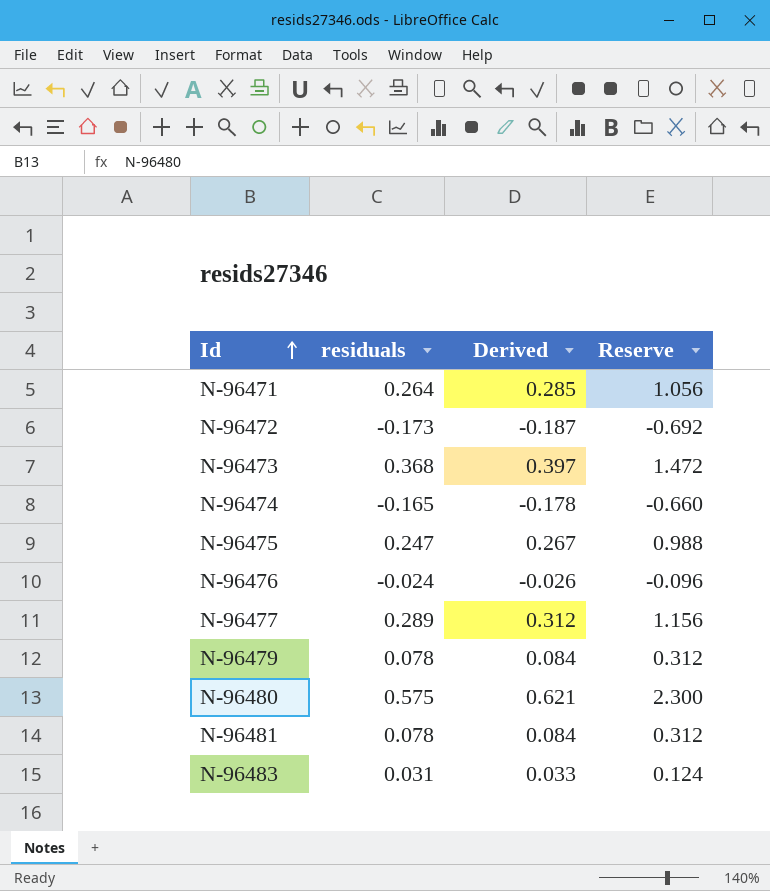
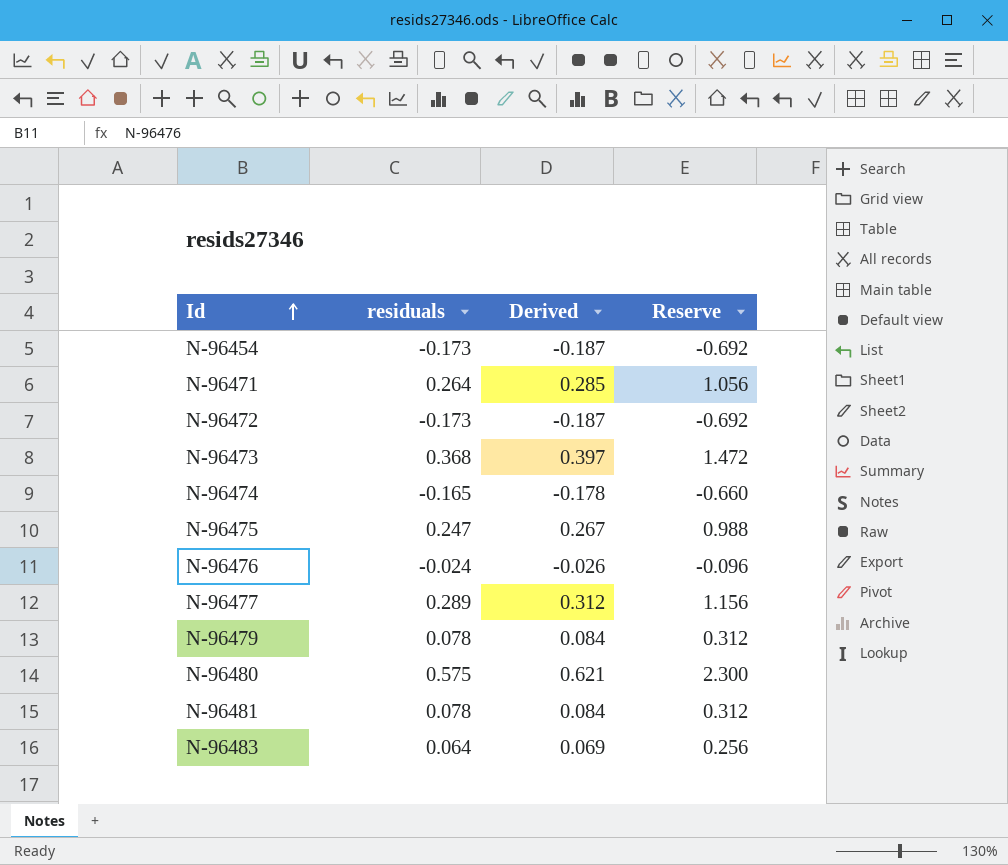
row N-96454: none -> -0.173 | -0.187 | -0.692
N-96483 | residuals: 0.031 -> 0.064
N-96483 | Derived: 0.033 -> 0.069
N-96483 | Reserve: 0.124 -> 0.256

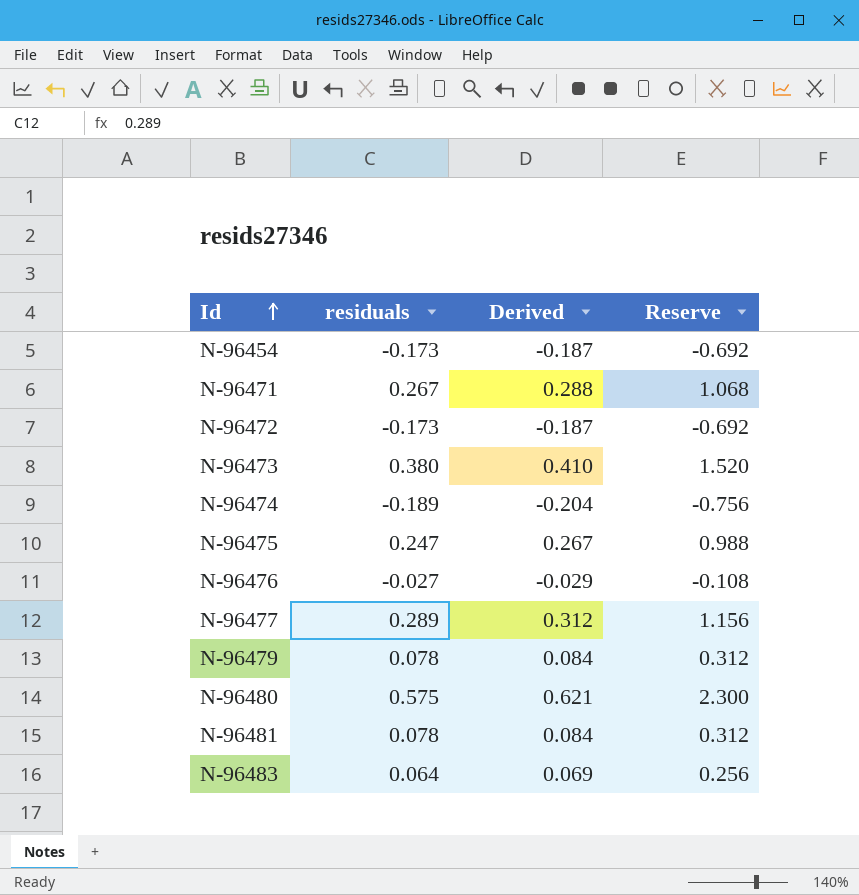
N-96471 | residuals: 0.264 -> 0.267
N-96471 | Derived: 0.285 -> 0.288
N-96471 | Reserve: 1.056 -> 1.068
N-96473 | residuals: 0.368 -> 0.380
N-96473 | Derived: 0.397 -> 0.410
N-96473 | Reserve: 1.472 -> 1.520
N-96474 | residuals: -0.165 -> -0.189
N-96474 | Derived: -0.178 -> -0.204
N-96474 | Reserve: -0.660 -> -0.756
N-96476 | residuals: -0.024 -> -0.027
N-96476 | Derived: -0.026 -> -0.029
N-96476 | Reserve: -0.096 -> -0.108

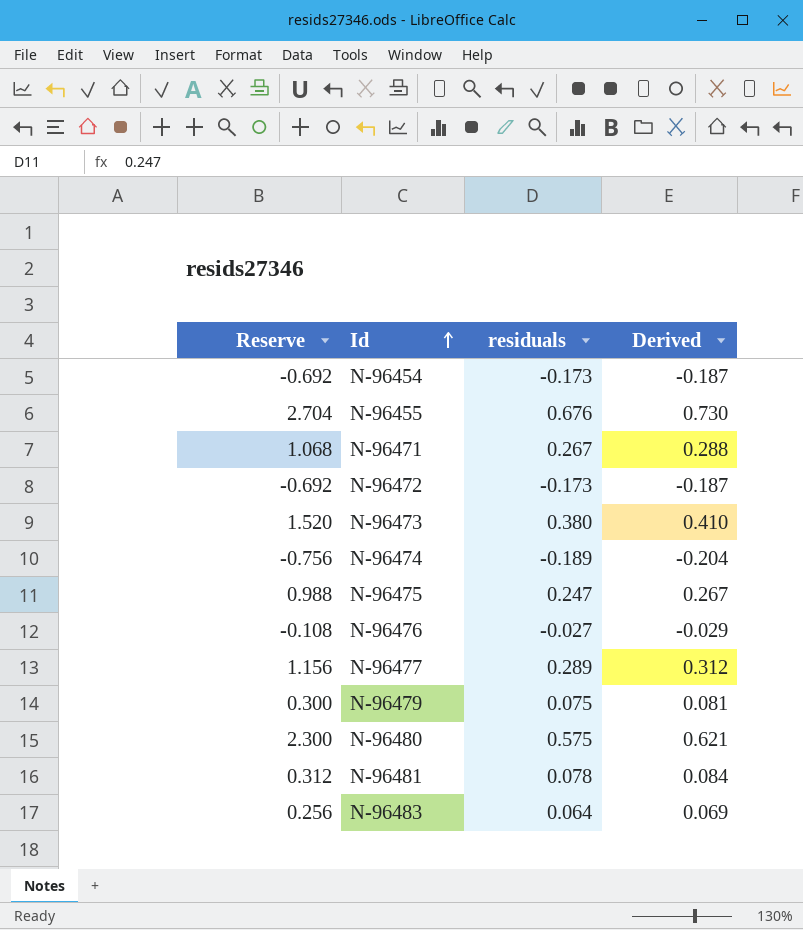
column Reserve | position: 4 -> 1
row N-96455: none -> 2.704 | 0.676 | 0.730
N-96479 | Reserve: 0.312 -> 0.300
N-96479 | residuals: 0.078 -> 0.075
N-96479 | Derived: 0.084 -> 0.081

